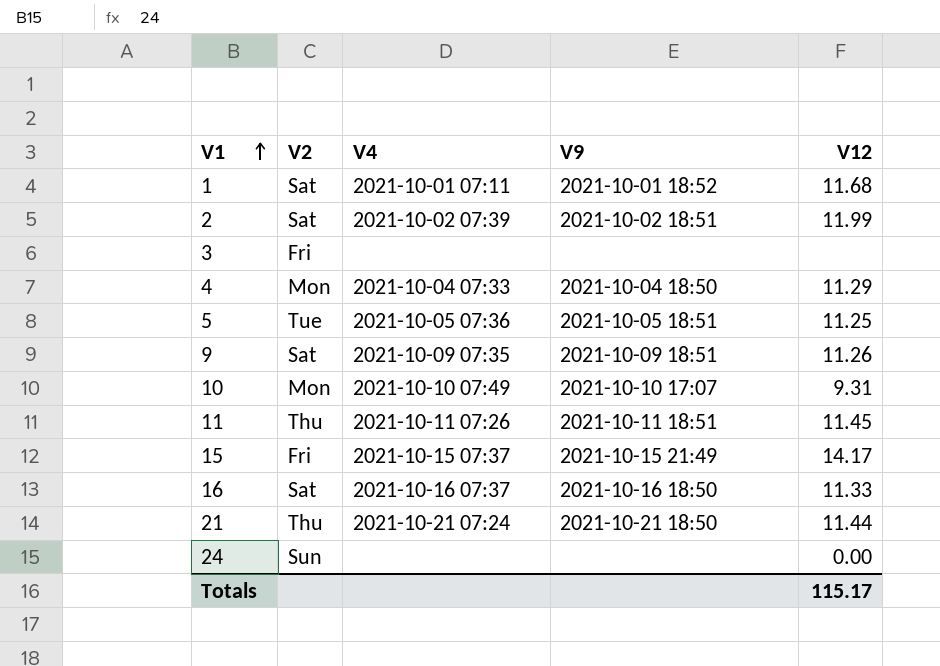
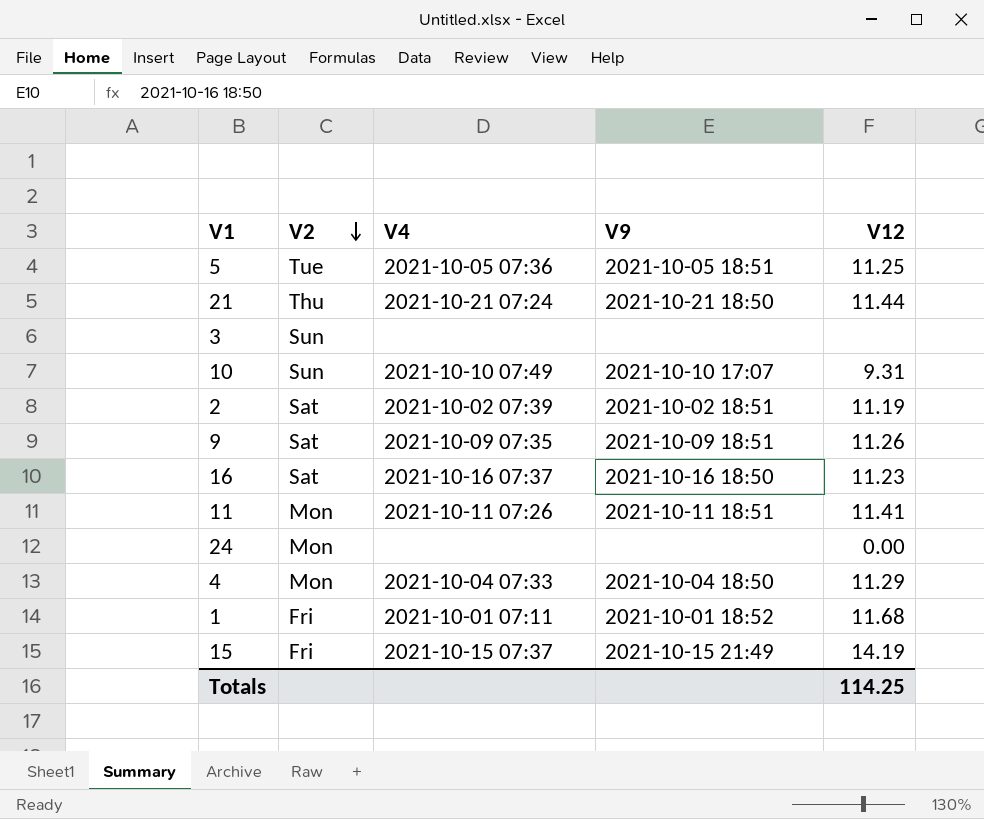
row order: V1 ascending -> V2 descending
3 | V2: Fri -> Sun
10 | V2: Mon -> Sun
2 | V12: 11.99 -> 11.19
16 | V12: 11.33 -> 11.23
11 | V2: Thu -> Mon
11 | V12: 11.45 -> 11.41
24 | V2: Sun -> Mon
1 | V2: Sat -> Fri
15 | V12: 14.17 -> 14.19
Totals | V12: 115.17 -> 114.25

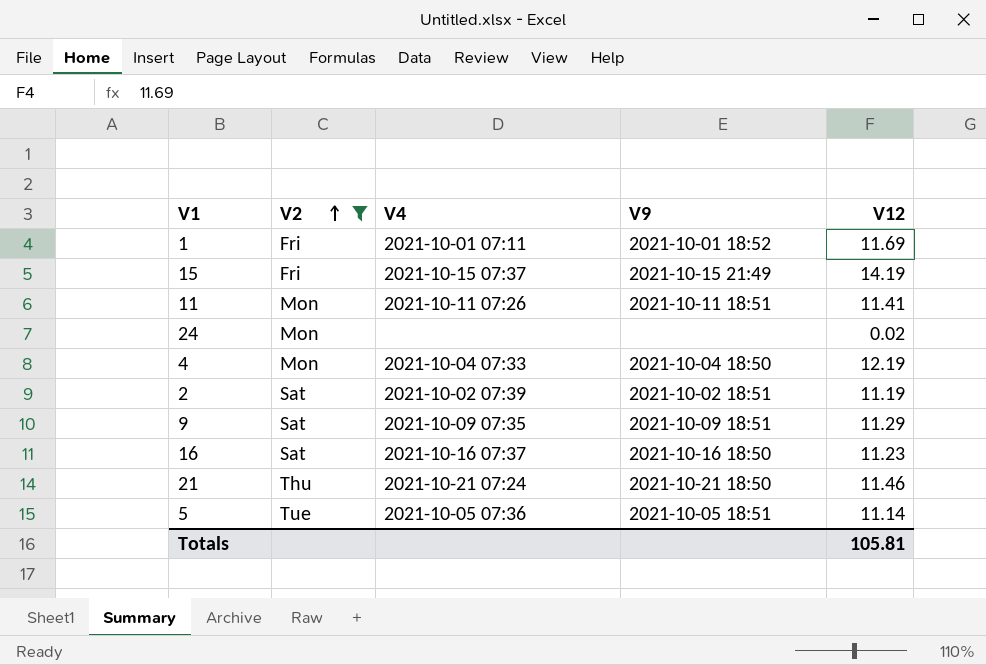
filter: none -> V2 != Sun
row order: V2 descending -> V2 ascending
1 | V12: 11.68 -> 11.69
24 | V12: 0.00 -> 0.02
4 | V12: 11.29 -> 12.19
9 | V12: 11.26 -> 11.29
21 | V12: 11.44 -> 11.46
5 | V12: 11.25 -> 11.14
Totals | V12: 114.25 -> 105.81

